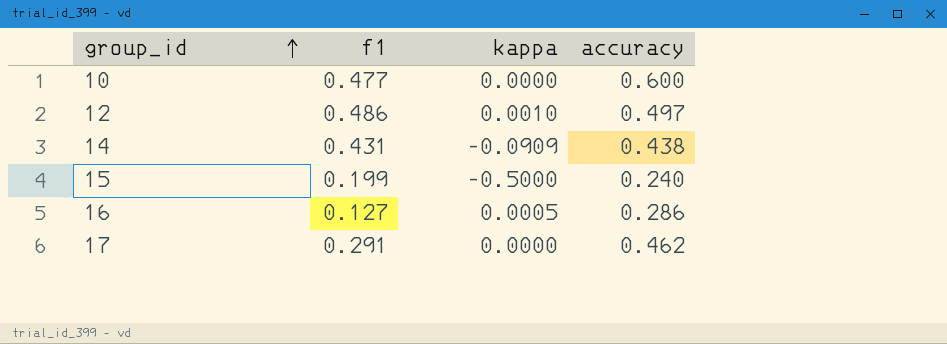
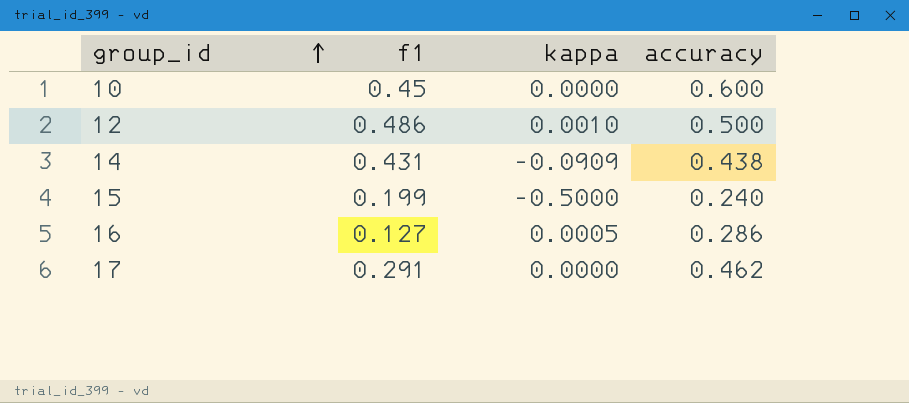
10 | f1: 0.477 -> 0.45
12 | accuracy: 0.497 -> 0.500

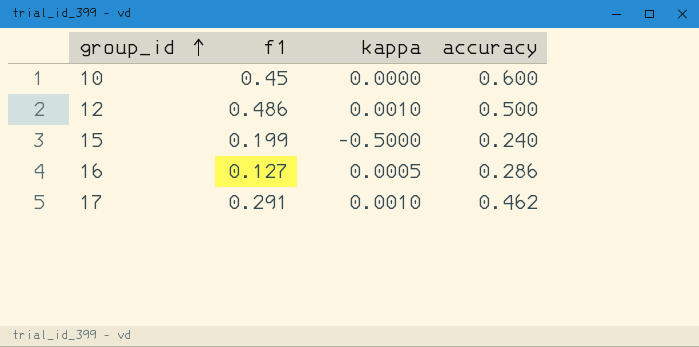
row 14: 0.431 | -0.0909 | 0.438 -> none
17 | kappa: 0.0000 -> 0.0010

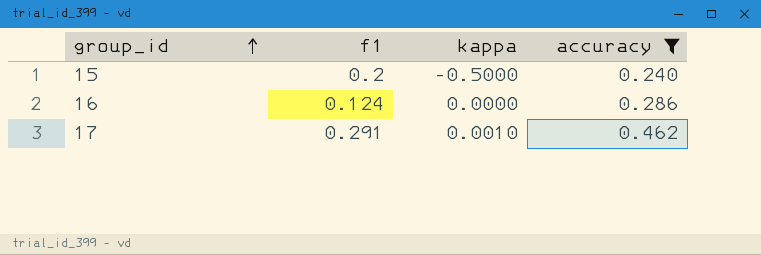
filter: none -> accuracy <= 0.462
15 | f1: 0.199 -> 0.2
16 | f1: 0.127 -> 0.124
16 | kappa: 0.0005 -> 0.0000

